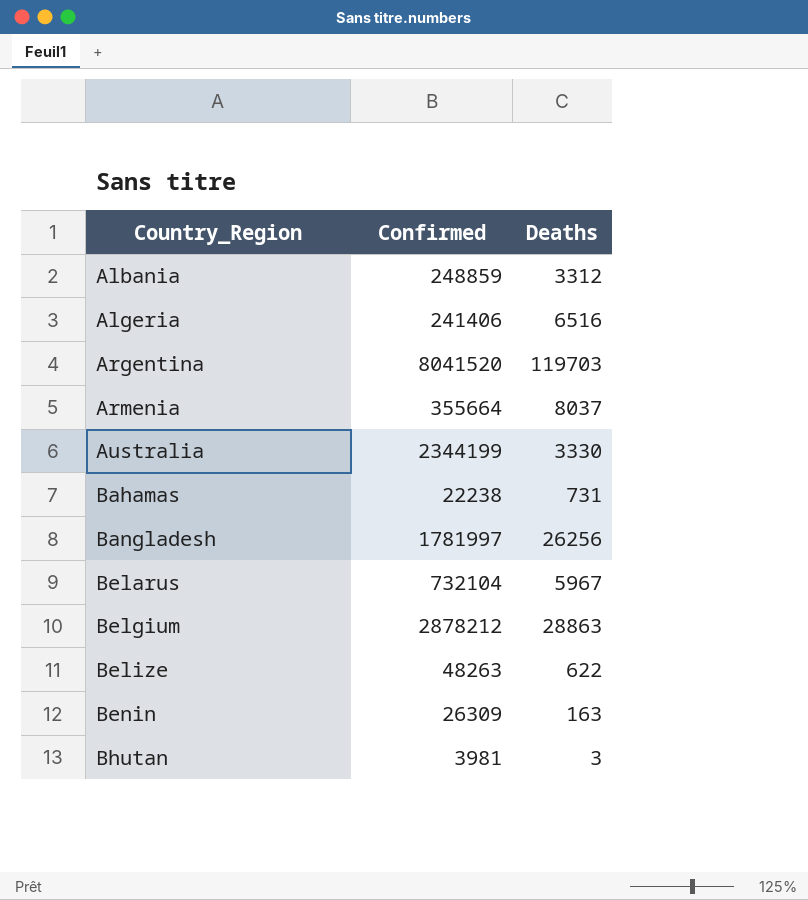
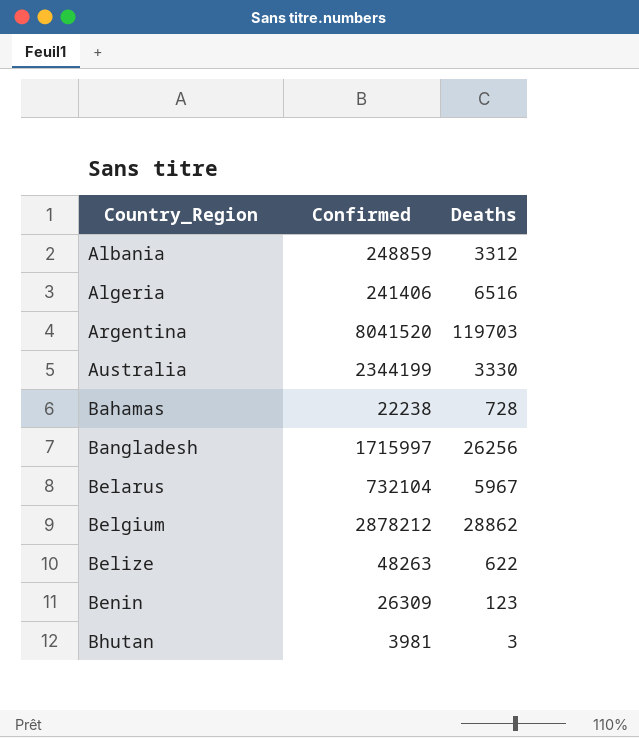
row Armenia: 355664 | 8037 -> none
Bahamas | Deaths: 731 -> 728
Bangladesh | Confirmed: 1781997 -> 1715997
Belgium | Deaths: 28863 -> 28862
Benin | Deaths: 163 -> 123

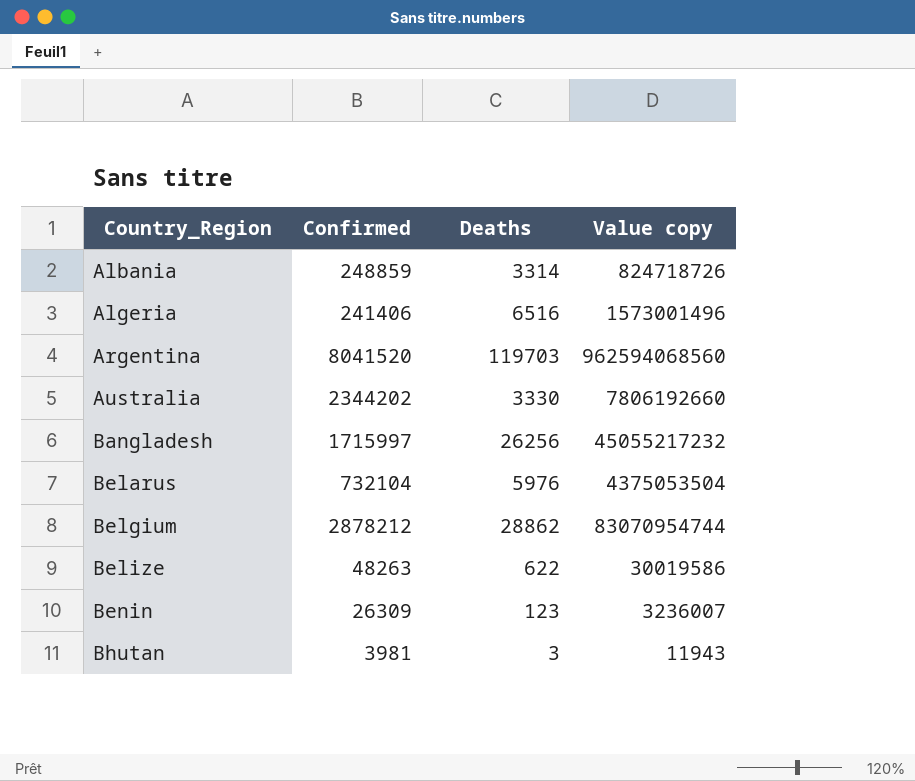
column Value copy | formula: none -> [Confirmed] * [Deaths]
row Bahamas: 22238 | 728 -> none
Albania | Deaths: 3312 -> 3314
Australia | Confirmed: 2344199 -> 2344202
Belarus | Deaths: 5967 -> 5976

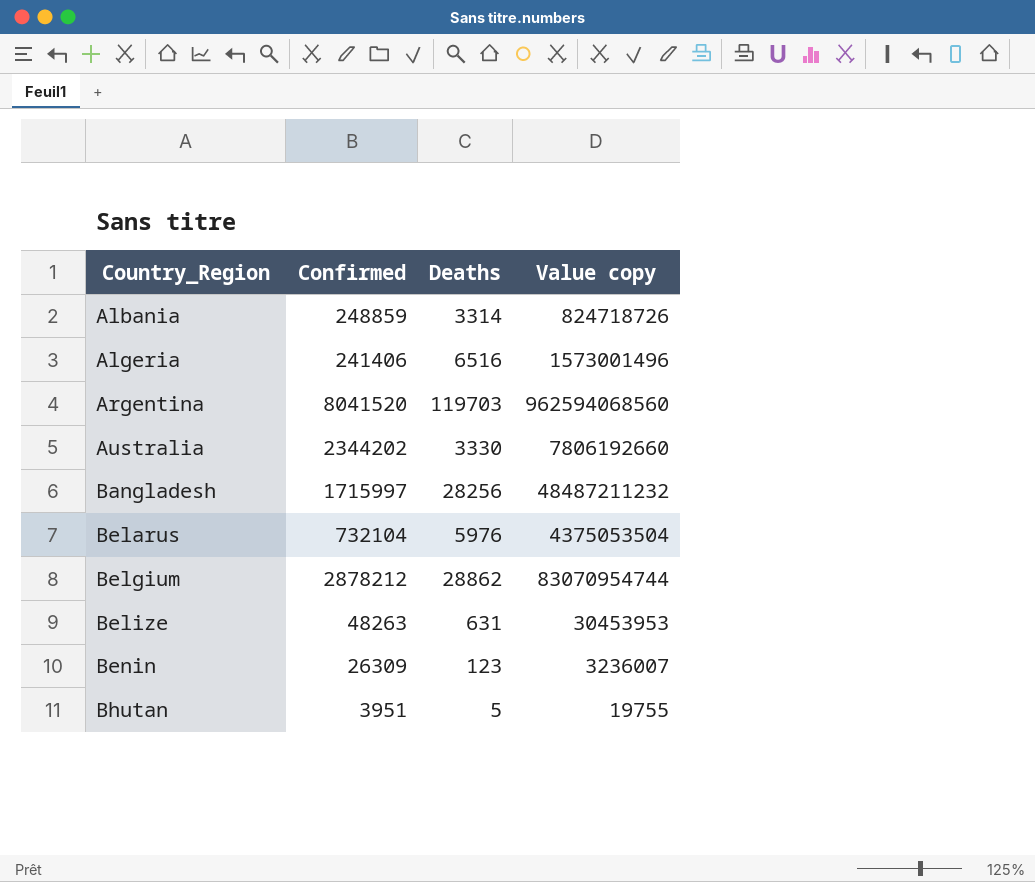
Bangladesh | Deaths: 26256 -> 28256
Bangladesh | Value copy: 45055217232 -> 48487211232
Belize | Deaths: 622 -> 631
Belize | Value copy: 30019586 -> 30453953
Bhutan | Confirmed: 3981 -> 3951
Bhutan | Deaths: 3 -> 5
Bhutan | Value copy: 11943 -> 19755

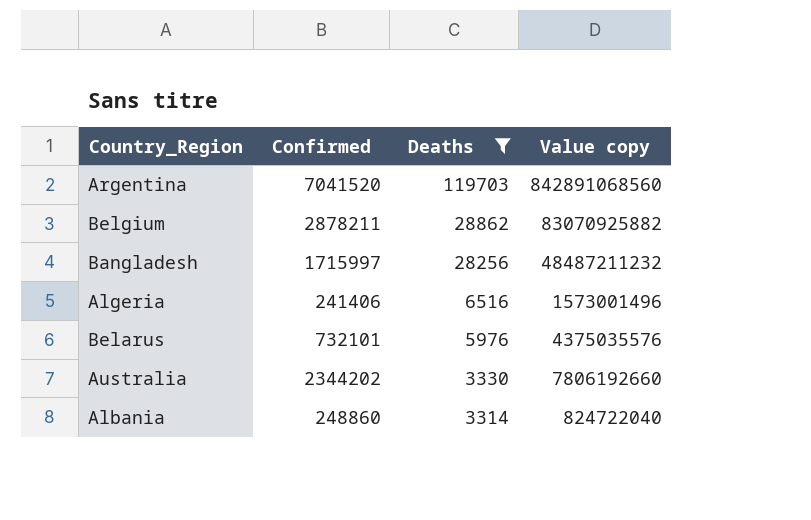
filter: none -> Deaths >= 3314
row order: Country_Region ascending -> Deaths descending
Argentina | Confirmed: 8041520 -> 7041520
Argentina | Value copy: 962594068560 -> 842891068560
Belgium | Confirmed: 2878212 -> 2878211
Belgium | Value copy: 83070954744 -> 83070925882
Belarus | Confirmed: 732104 -> 732101
Belarus | Value copy: 4375053504 -> 4375035576
Albania | Confirmed: 248859 -> 248860
Albania | Value copy: 824718726 -> 824722040

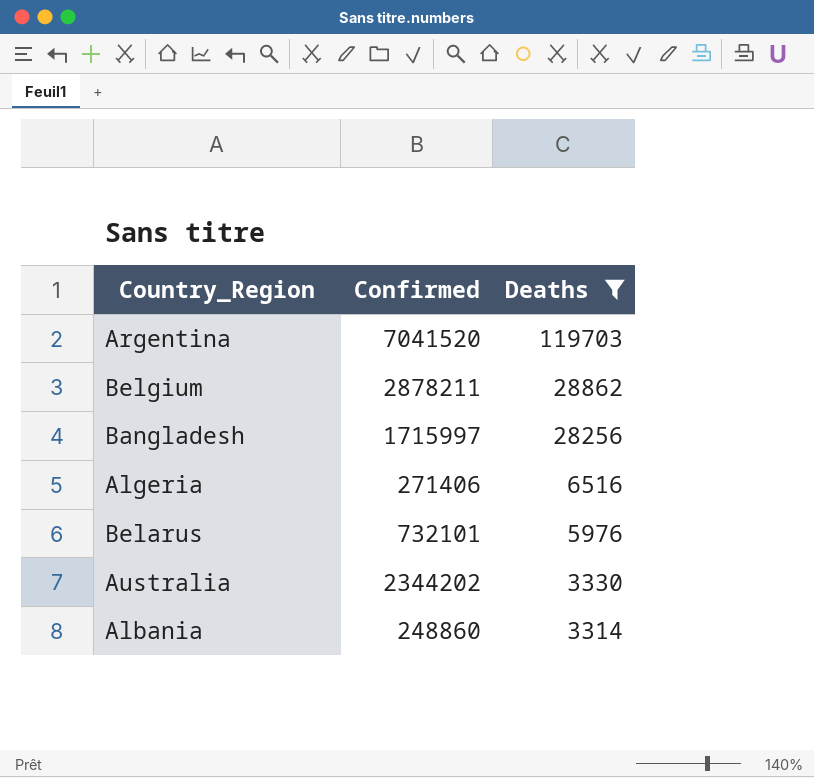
column Value copy | formula: [Confirmed] * [Deaths] -> none
Algeria | Confirmed: 241406 -> 271406

